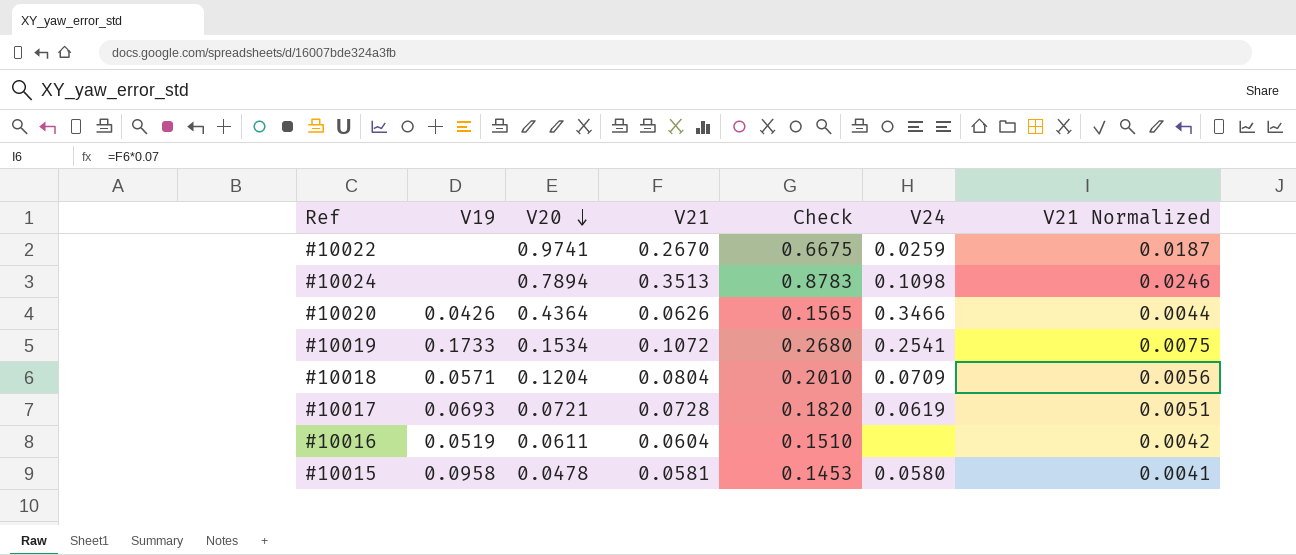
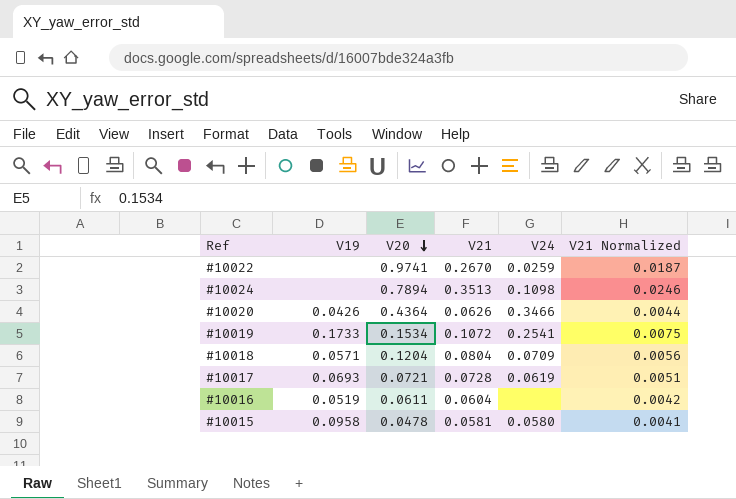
column Check | formula: [V21] * 2.5 -> none

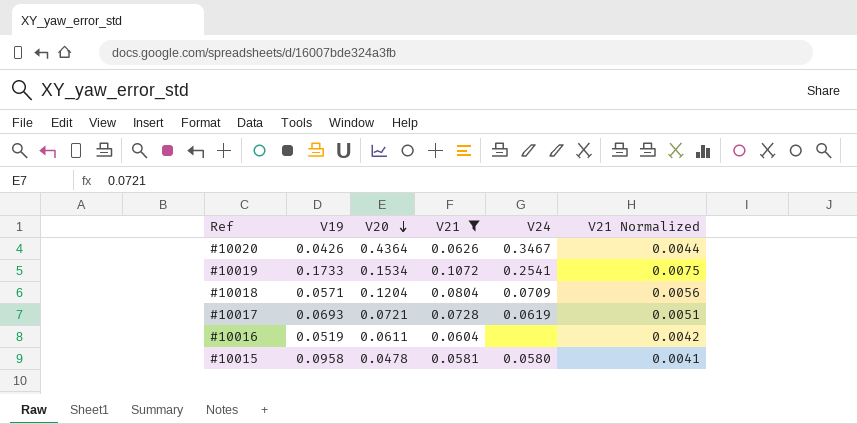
filter: none -> V21 <= 0.1072
#10020 | V24: 0.3466 -> 0.3467

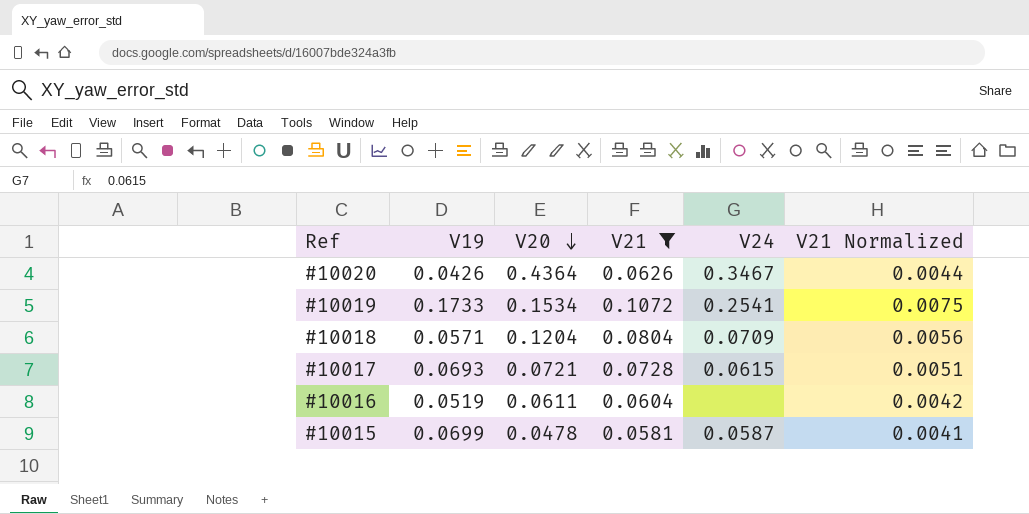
#10017 | V24: 0.0619 -> 0.0615
#10015 | V19: 0.0958 -> 0.0699
#10015 | V24: 0.0580 -> 0.0587

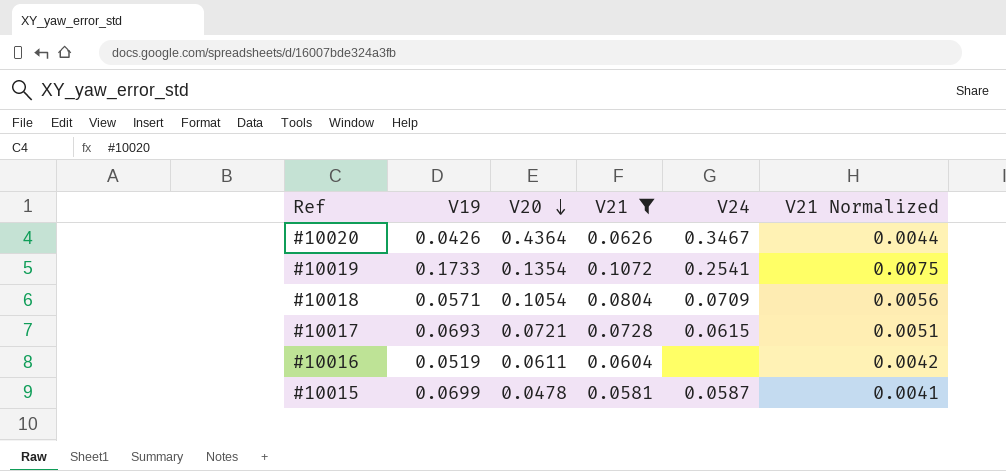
#10019 | V20: 0.1534 -> 0.1354
#10018 | V20: 0.1204 -> 0.1054

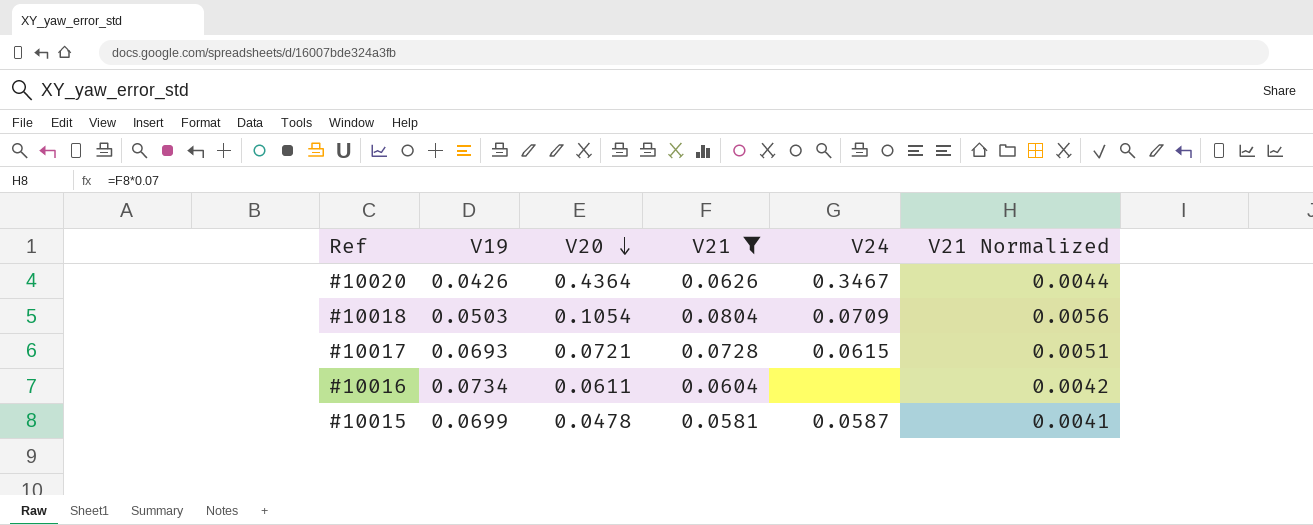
row #10019: 0.1733 | 0.1354 | 0.1072 | 0.2541 | 0.0075 -> none
#10018 | V19: 0.0571 -> 0.0503
#10016 | V19: 0.0519 -> 0.0734

